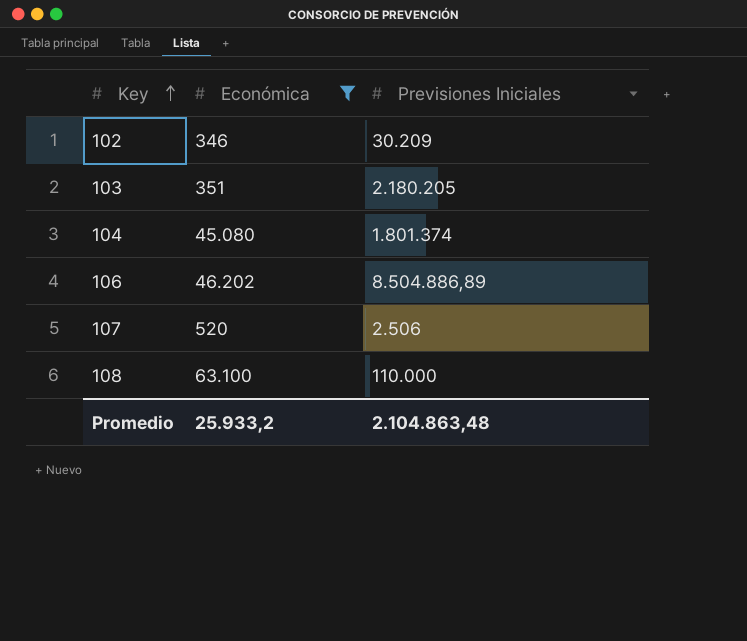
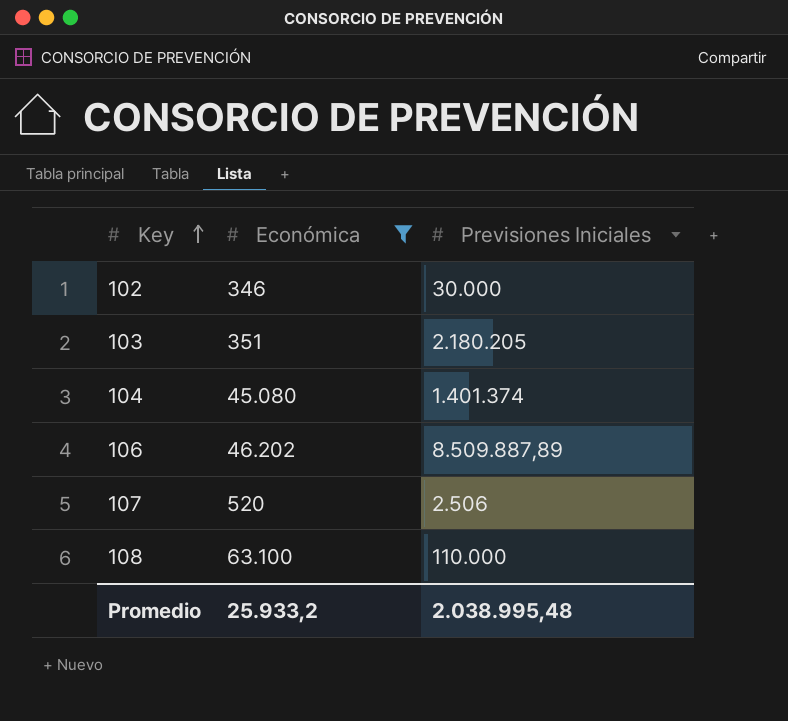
102 | Previsiones Iniciales: 30.209 -> 30.000
104 | Previsiones Iniciales: 1.801.374 -> 1.401.374
106 | Previsiones Iniciales: 8.504.886,89 -> 8.509.887,89
Promedio | Previsiones Iniciales: 2.104.863,48 -> 2.038.995,48

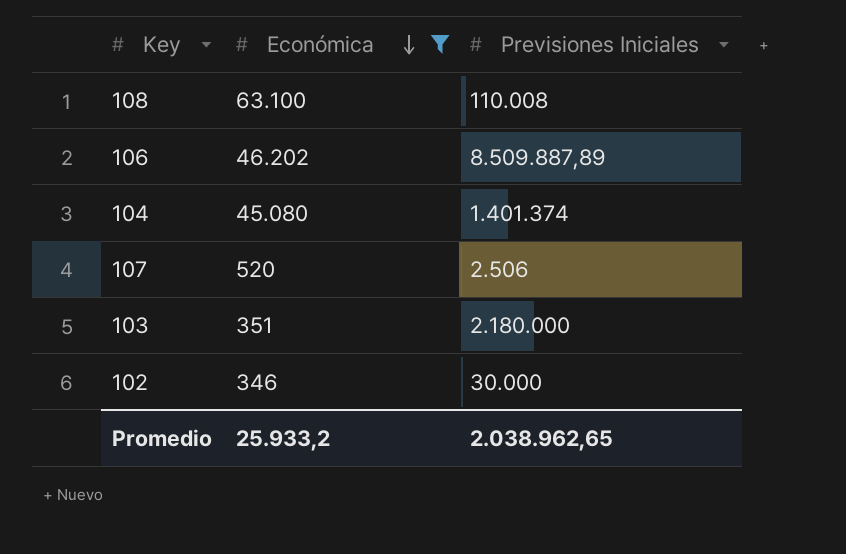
row order: Key ascending -> Económica descending
108 | Previsiones Iniciales: 110.000 -> 110.008
103 | Previsiones Iniciales: 2.180.205 -> 2.180.000
Promedio | Previsiones Iniciales: 2.038.995,48 -> 2.038.962,65

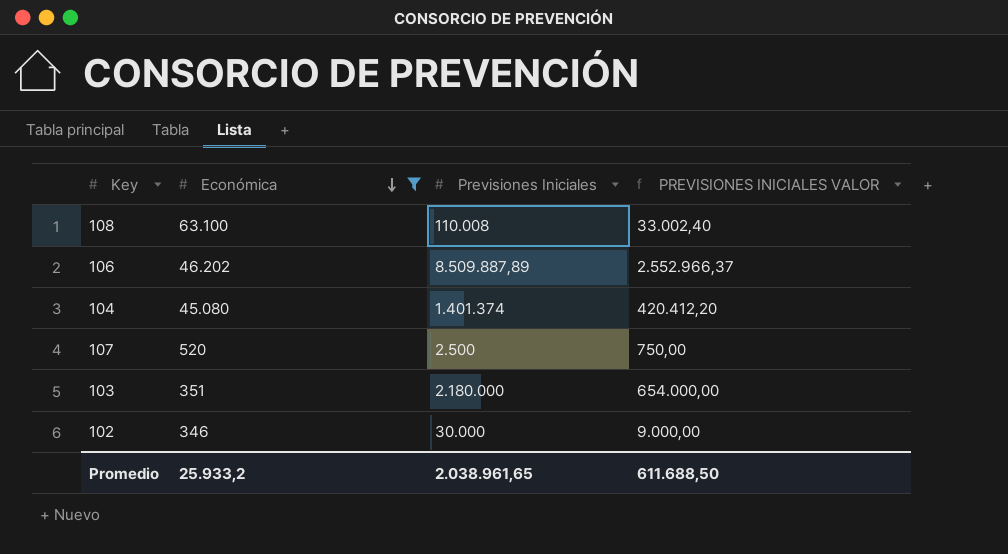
column PREVISIONES INICIALES VALOR | formula: none -> [Previsiones Iniciales] * 0,3
107 | Previsiones Iniciales: 2.506 -> 2.500
Promedio | Previsiones Iniciales: 2.038.962,65 -> 2.038.961,65

